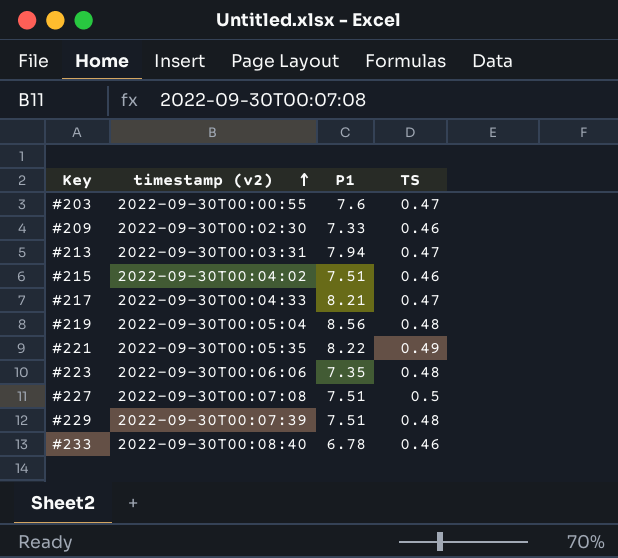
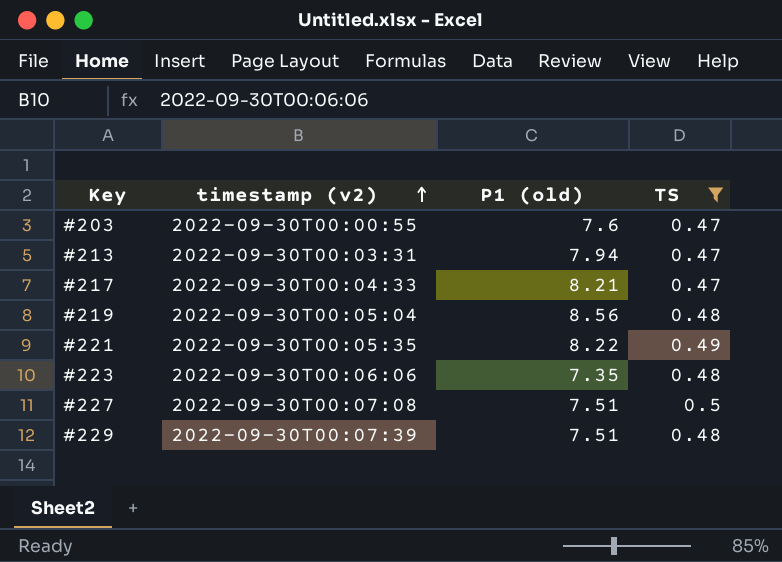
filter: none -> TS != 0.46
column name: P1 -> P1 (old)

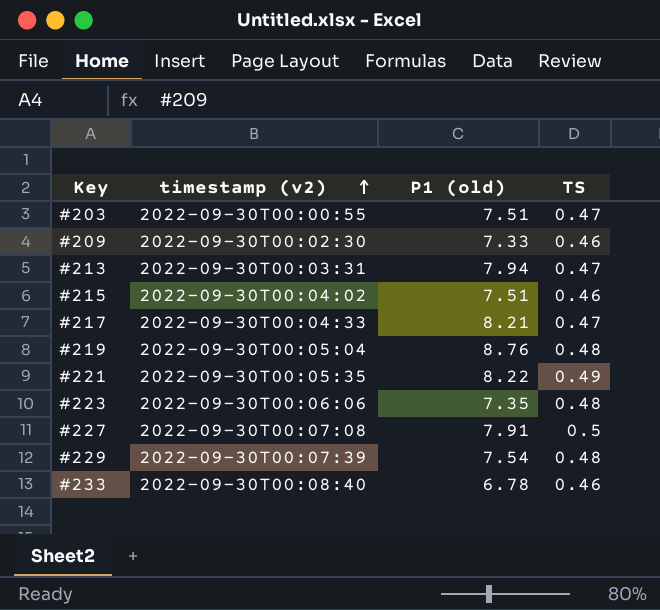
filter: TS != 0.46 -> none
#203 | P1 (old): 7.6 -> 7.51
#219 | P1 (old): 8.56 -> 8.76
#227 | P1 (old): 7.51 -> 7.91
#229 | P1 (old): 7.51 -> 7.54

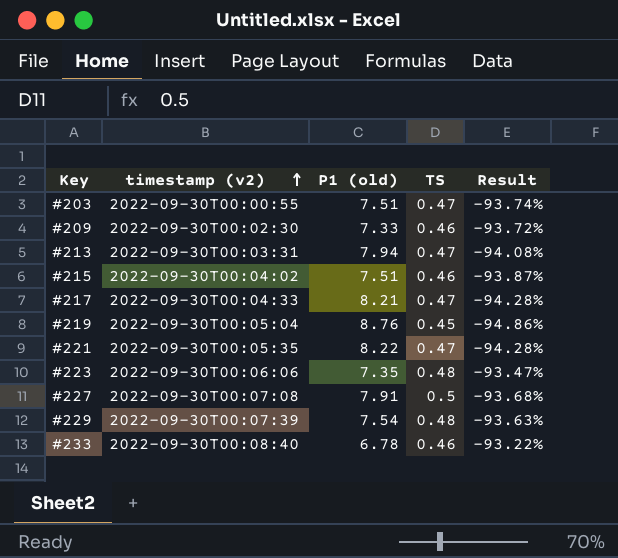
column Result | formula: none -> ([TS] - [P1 (old)]) / [P1 (old)]
#219 | TS: 0.48 -> 0.45
#221 | TS: 0.49 -> 0.47

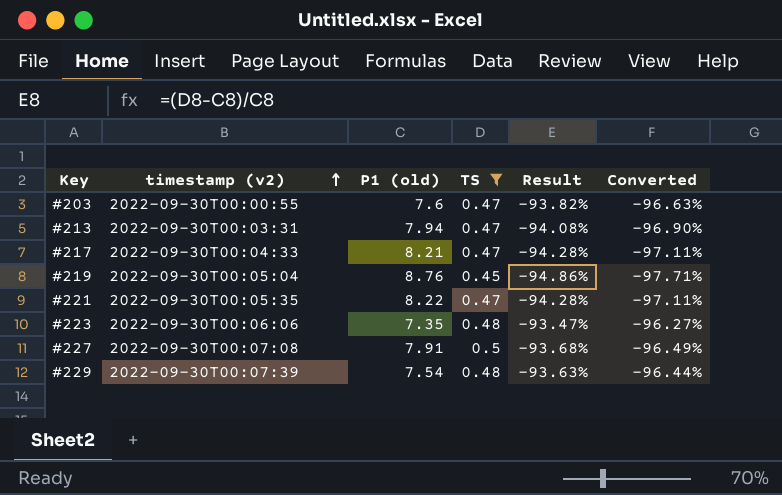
filter: none -> TS != 0.46
column Converted | formula: none -> [Result] * 1.03
#203 | P1 (old): 7.51 -> 7.6
#203 | Result: -93.74% -> -93.82%

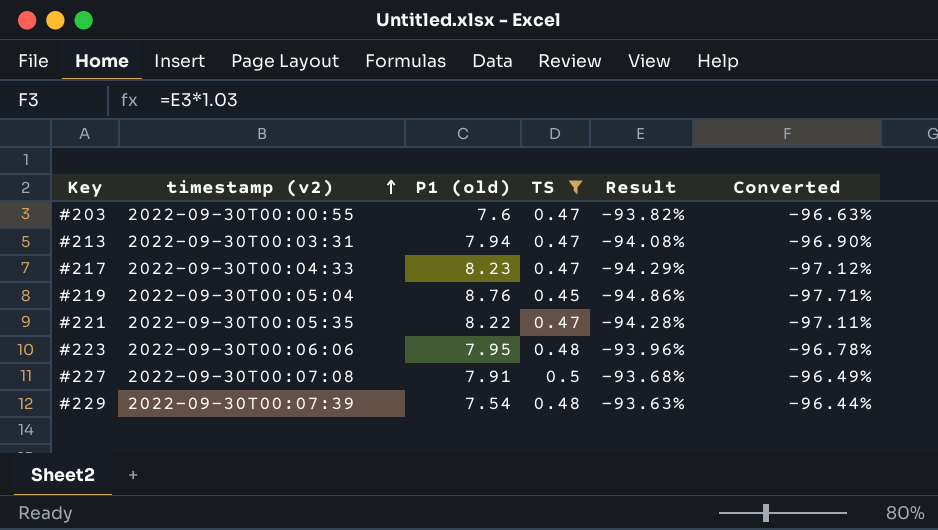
#217 | P1 (old): 8.21 -> 8.23
#217 | Result: -94.28% -> -94.29%
#217 | Converted: -97.11% -> -97.12%
#223 | P1 (old): 7.35 -> 7.95
#223 | Result: -93.47% -> -93.96%
#223 | Converted: -96.27% -> -96.78%

